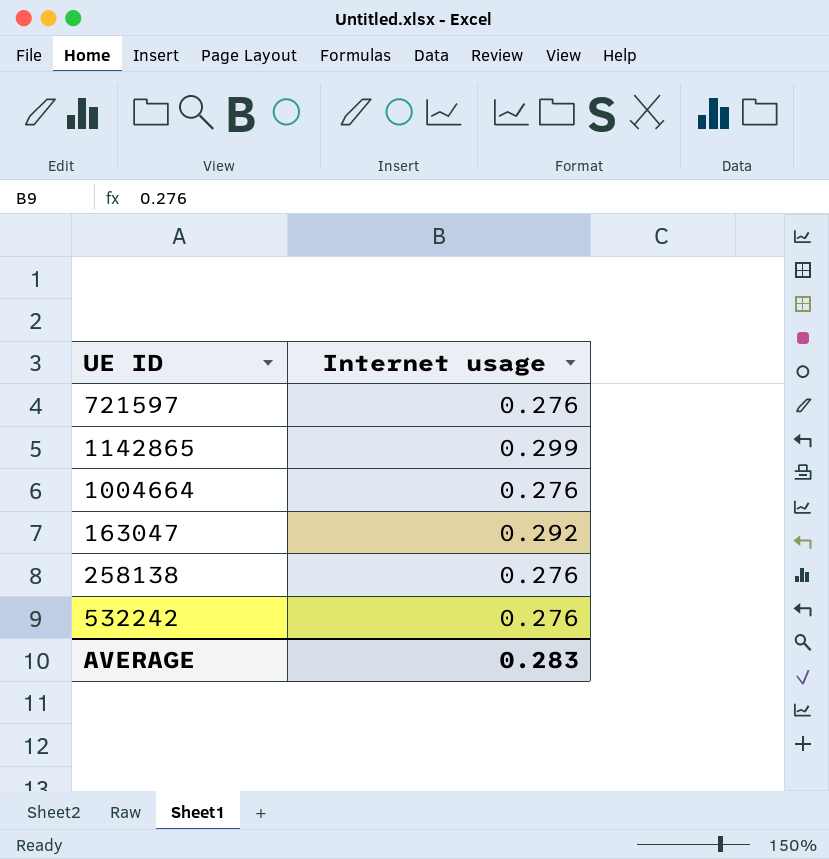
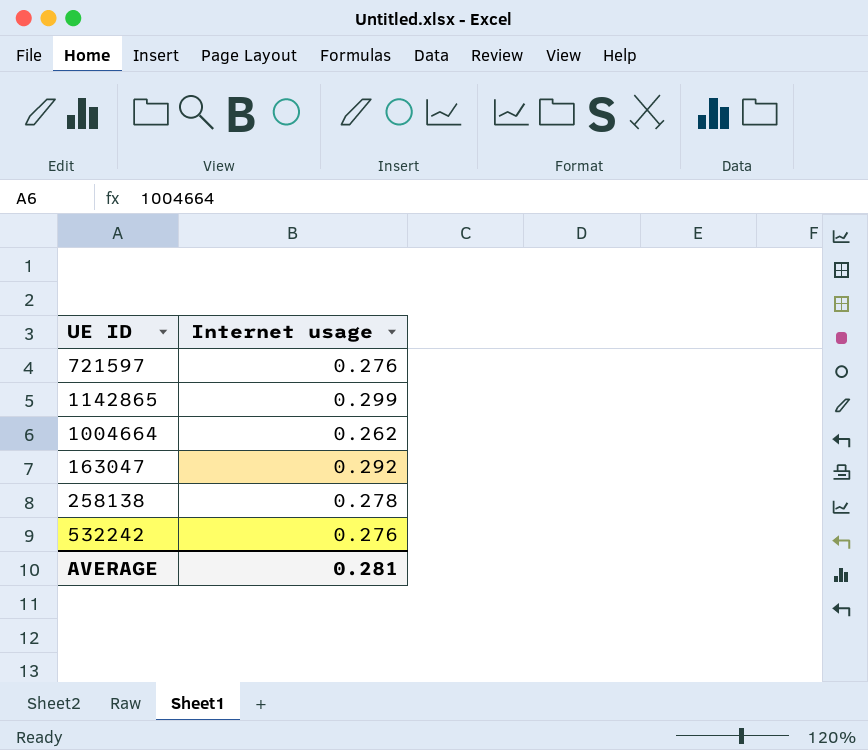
1004664 | Internet usage: 0.276 -> 0.262
258138 | Internet usage: 0.276 -> 0.278
AVERAGE | Internet usage: 0.283 -> 0.281

